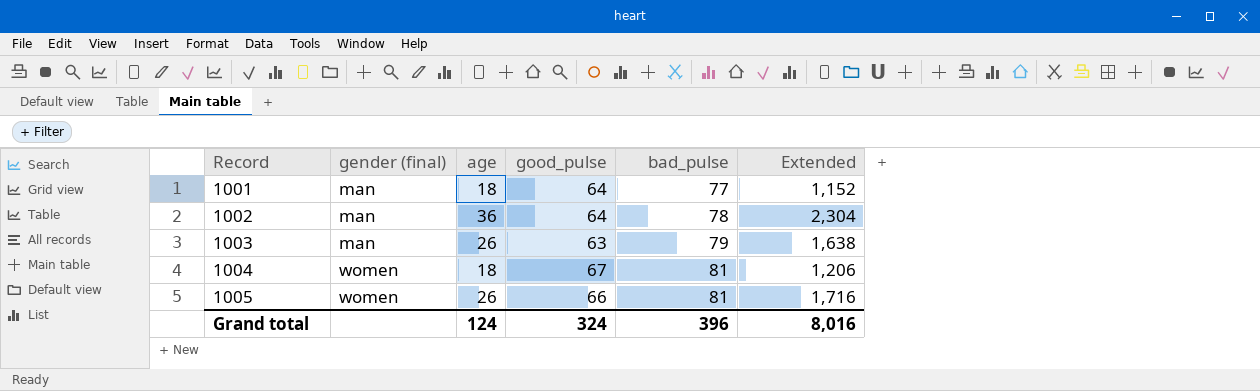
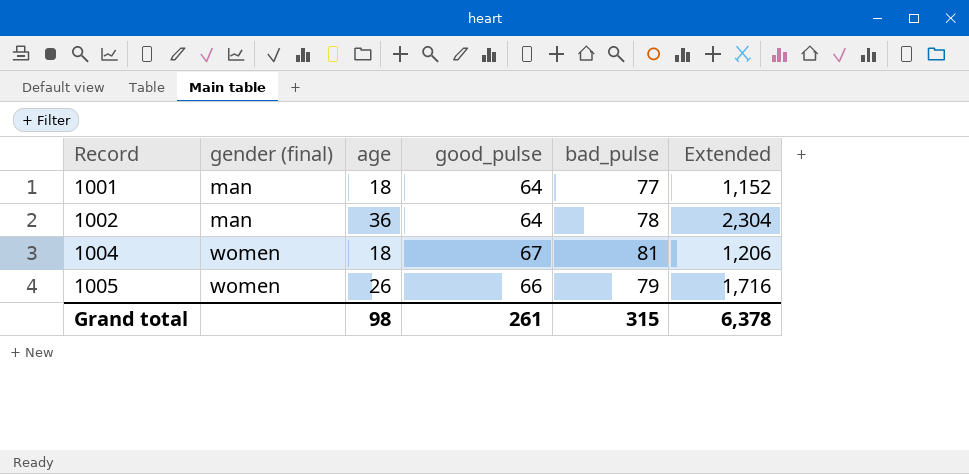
row 1003: man | 26 | 63 | 79 | 1,638 -> none
1005 | bad_pulse: 81 -> 79
Grand total | age: 124 -> 98
Grand total | good_pulse: 324 -> 261
Grand total | bad_pulse: 396 -> 315
Grand total | Extended: 8,016 -> 6,378

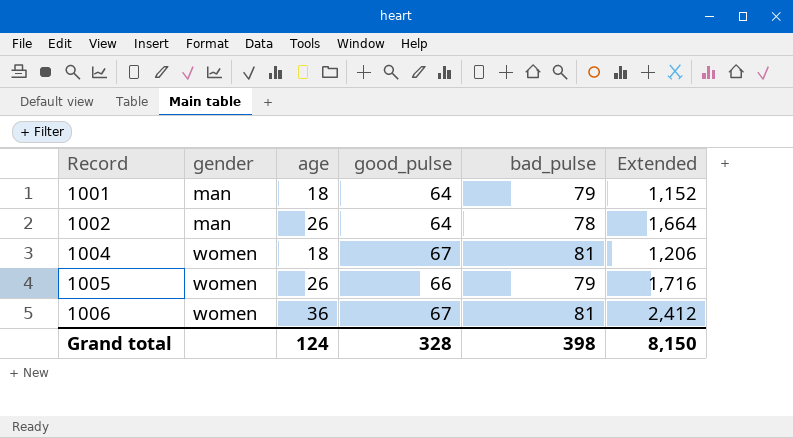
column name: gender (final) -> gender
1001 | bad_pulse: 77 -> 79
1002 | age: 36 -> 26
1002 | Extended: 2,304 -> 1,664
row 1006: none -> women | 36 | 67 | 81 | 2,412
Grand total | age: 98 -> 124
Grand total | good_pulse: 261 -> 328
Grand total | bad_pulse: 315 -> 398
Grand total | Extended: 6,378 -> 8,150

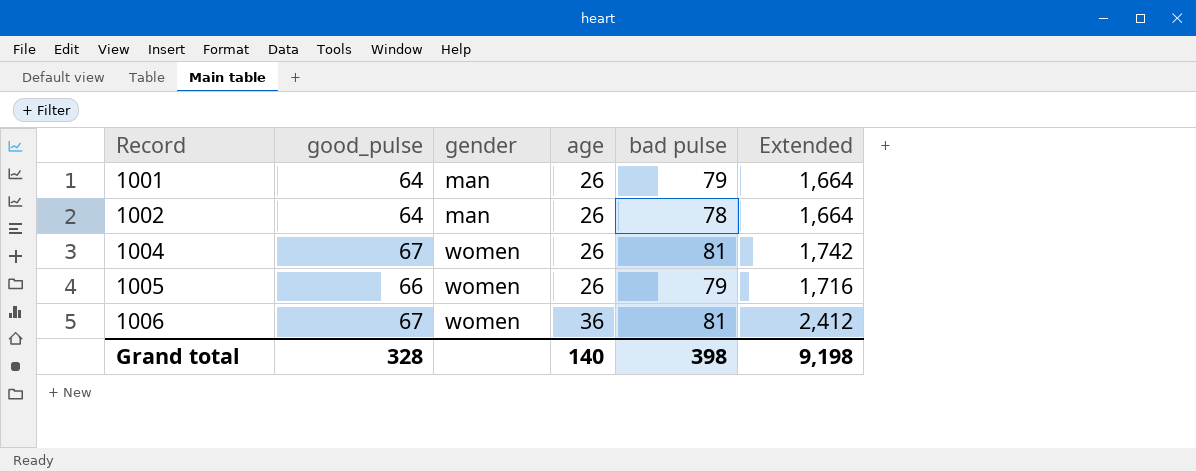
column good_pulse | position: 4 -> 2
column name: bad_pulse -> bad pulse
1001 | age: 18 -> 26
1001 | Extended: 1,152 -> 1,664
1004 | age: 18 -> 26
1004 | Extended: 1,206 -> 1,742
Grand total | age: 124 -> 140
Grand total | Extended: 8,150 -> 9,198

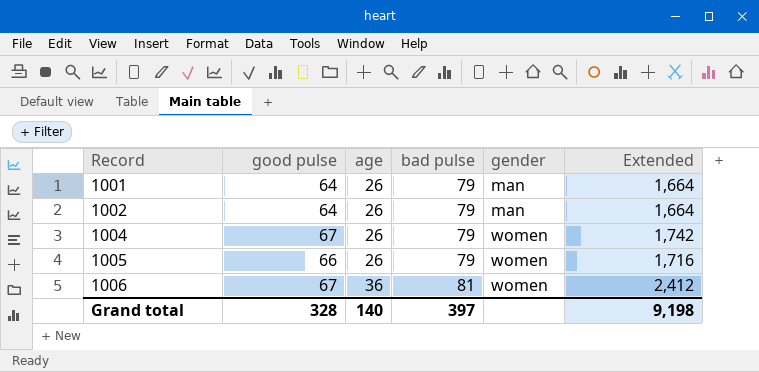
column name: good_pulse -> good pulse
column gender | position: 3 -> 5
1002 | bad pulse: 78 -> 79
1004 | bad pulse: 81 -> 79
Grand total | bad pulse: 398 -> 397

